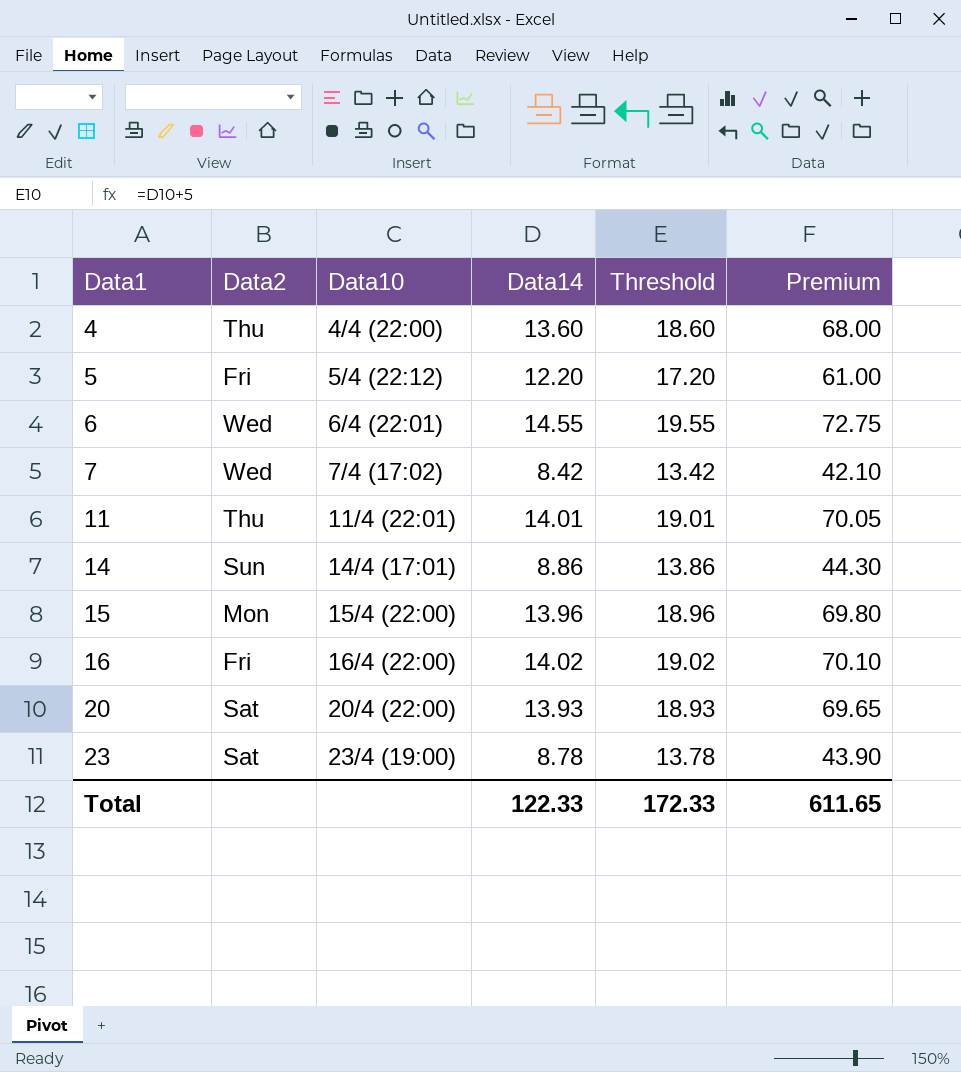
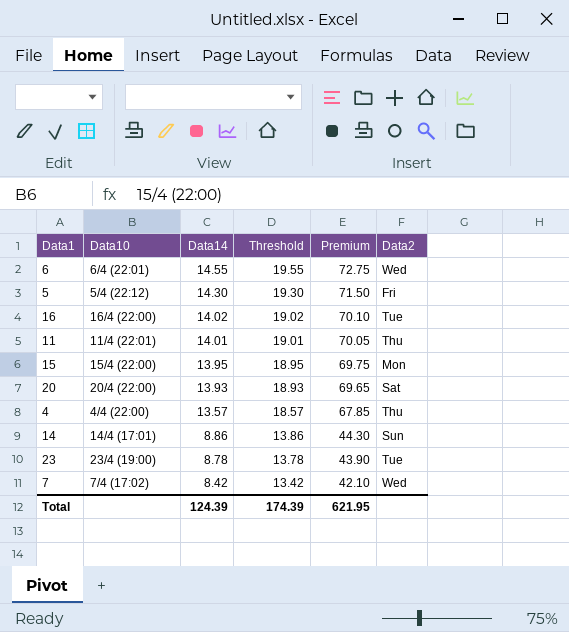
row order: Data1 ascending -> Data14 descending
column Data2 | position: 2 -> 6
5 | Data14: 12.20 -> 14.30
5 | Threshold: 17.20 -> 19.30
5 | Premium: 61.00 -> 71.50
16 | Data2: Fri -> Tue
15 | Data14: 13.96 -> 13.95
15 | Threshold: 18.96 -> 18.95
15 | Premium: 69.80 -> 69.75
4 | Data14: 13.60 -> 13.57
4 | Threshold: 18.60 -> 18.57
4 | Premium: 68.00 -> 67.85
23 | Data2: Sat -> Tue
Total | Data14: 122.33 -> 124.39
Total | Threshold: 172.33 -> 174.39
Total | Premium: 611.65 -> 621.95

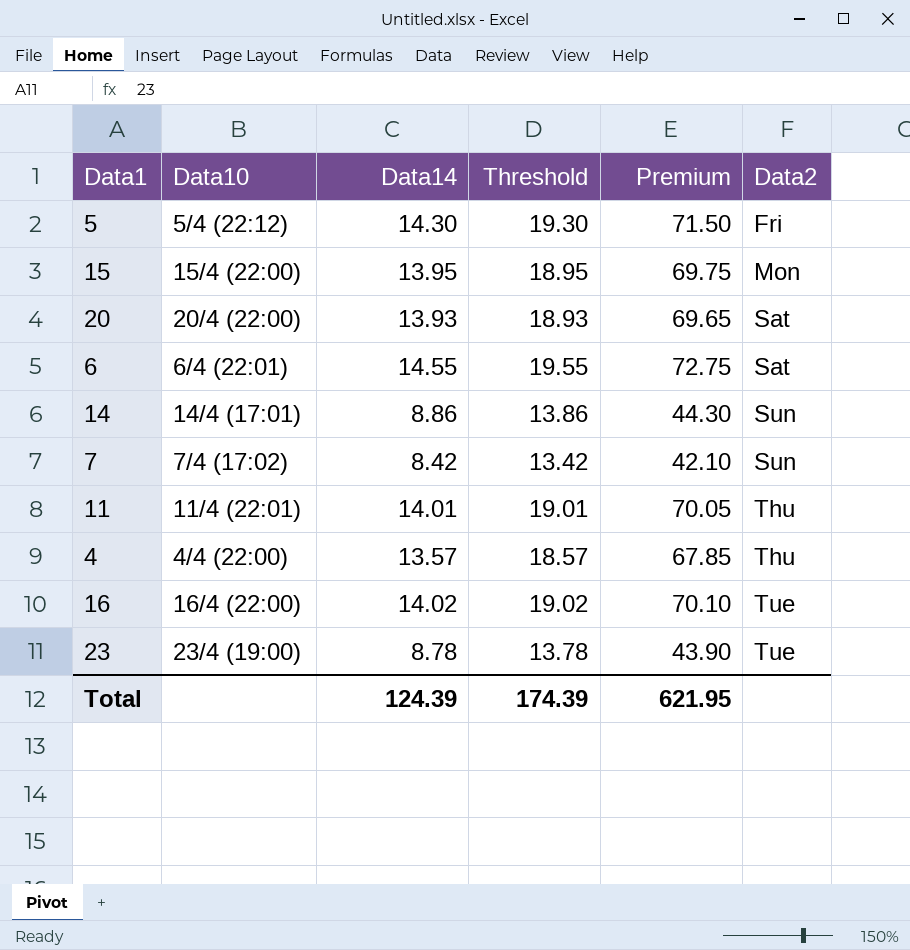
row order: Data14 descending -> Data2 ascending
6 | Data2: Wed -> Sat
7 | Data2: Wed -> Sun

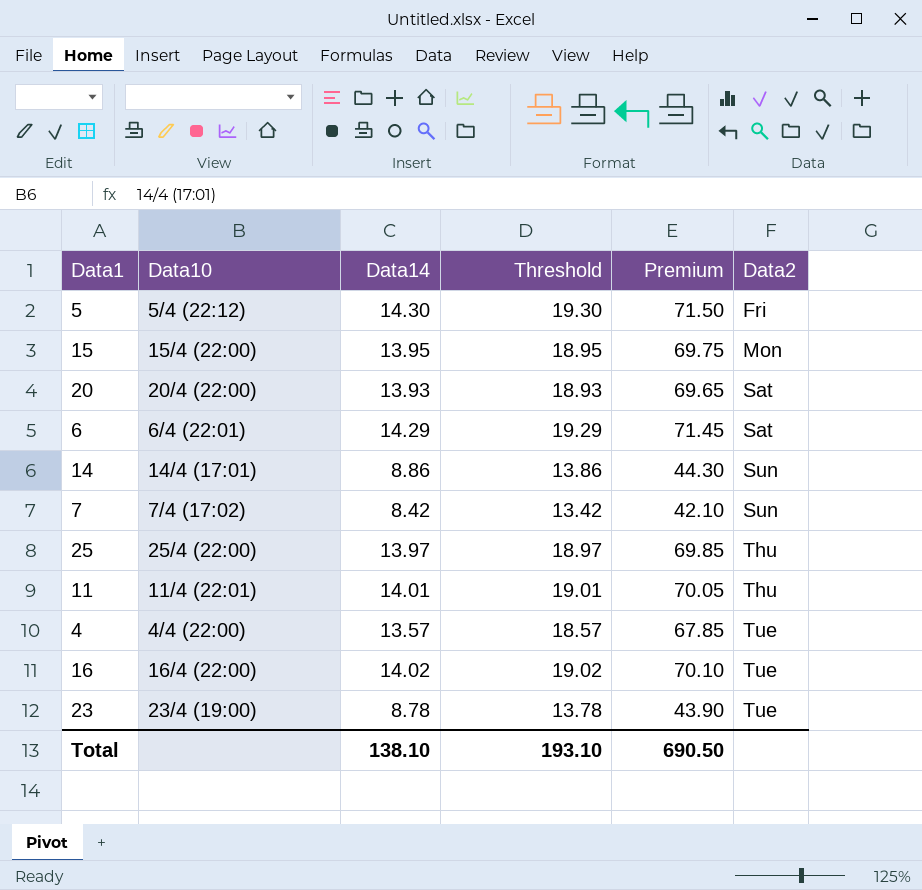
6 | Data14: 14.55 -> 14.29
6 | Threshold: 19.55 -> 19.29
6 | Premium: 72.75 -> 71.45
row 25: none -> 25/4 (22:00) | 13.97 | 18.97 | 69.85 | Thu
4 | Data2: Thu -> Tue
Total | Data14: 124.39 -> 138.10
Total | Threshold: 174.39 -> 193.10
Total | Premium: 621.95 -> 690.50

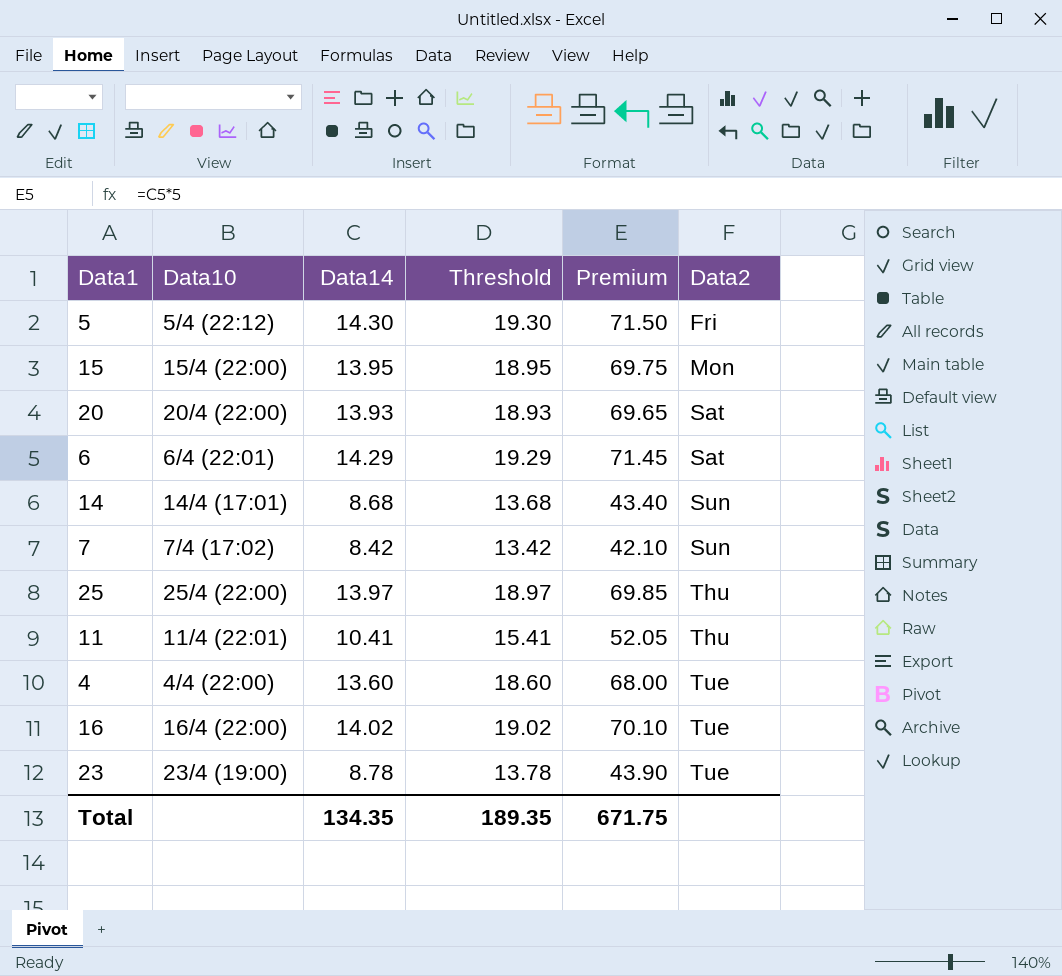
14 | Data14: 8.86 -> 8.68
14 | Threshold: 13.86 -> 13.68
14 | Premium: 44.30 -> 43.40
11 | Data14: 14.01 -> 10.41
11 | Threshold: 19.01 -> 15.41
11 | Premium: 70.05 -> 52.05
4 | Data14: 13.57 -> 13.60
4 | Threshold: 18.57 -> 18.60
4 | Premium: 67.85 -> 68.00
Total | Data14: 138.10 -> 134.35
Total | Threshold: 193.10 -> 189.35
Total | Premium: 690.50 -> 671.75

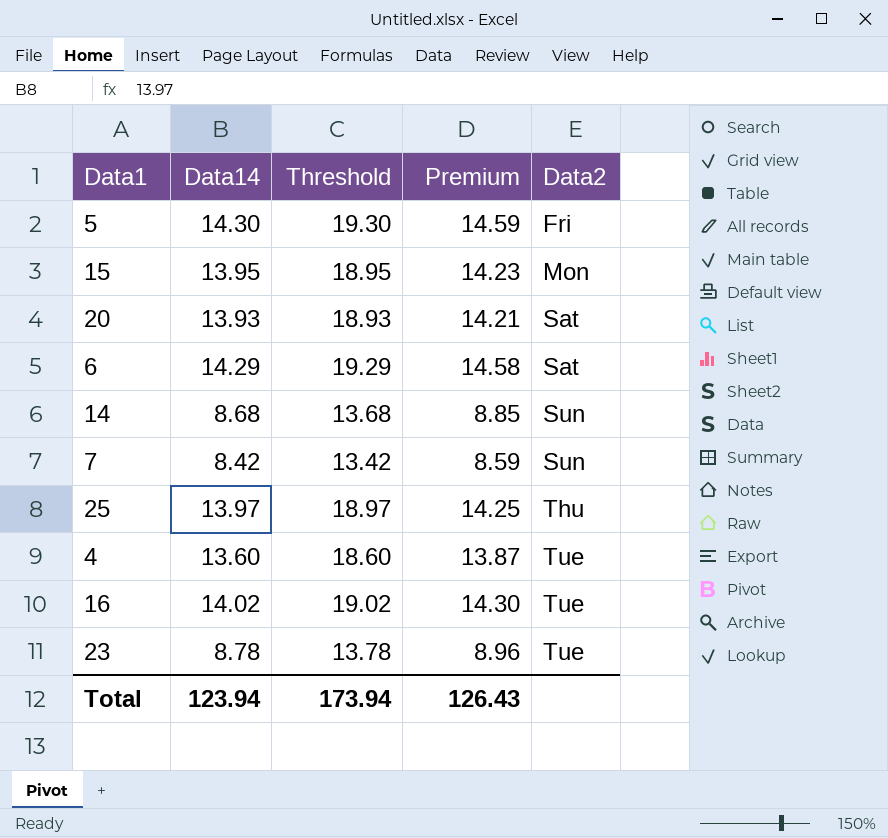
column Data10 | position: 2 -> none
column Premium | formula: [Data14] * 5 -> [Data14] * 1.02
row 11: 11/4 (22:01) | 10.41 | 15.41 | 52.05 | Thu -> none
Total | Data14: 134.35 -> 123.94
Total | Threshold: 189.35 -> 173.94
Total | Premium: 671.75 -> 126.43

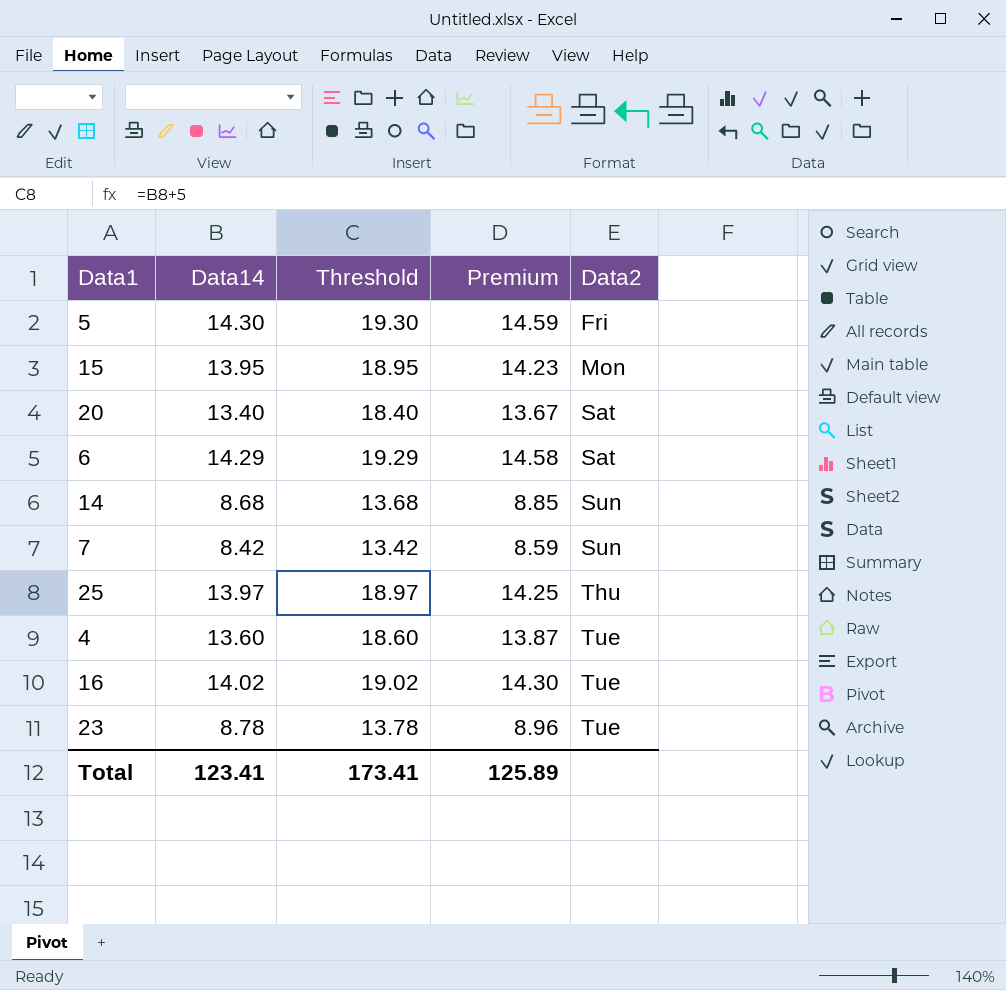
20 | Data14: 13.93 -> 13.40
20 | Threshold: 18.93 -> 18.40
20 | Premium: 14.21 -> 13.67
Total | Data14: 123.94 -> 123.41
Total | Threshold: 173.94 -> 173.41
Total | Premium: 126.43 -> 125.89

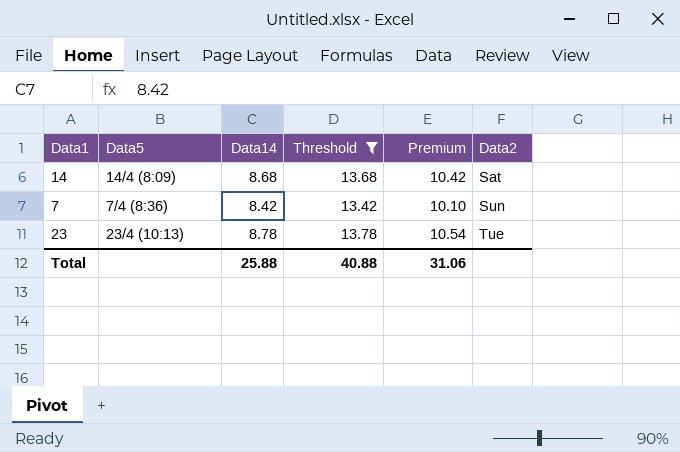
filter: none -> Threshold <= 13.78
column Data5 | position: none -> 2
column Premium | formula: [Data14] * 1.02 -> [Data14] * 1.2
14 | Data2: Sun -> Sat
Total | Data14: 123.41 -> 25.88
Total | Threshold: 173.41 -> 40.88
Total | Premium: 125.89 -> 31.06

